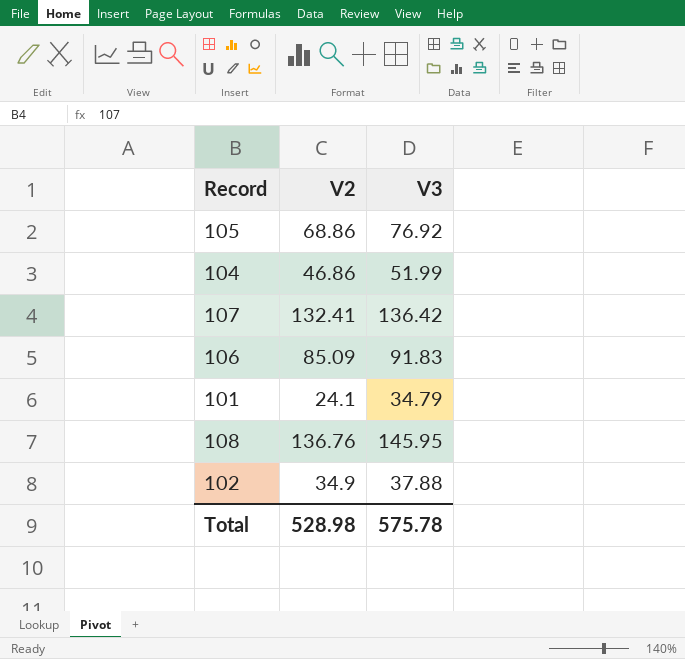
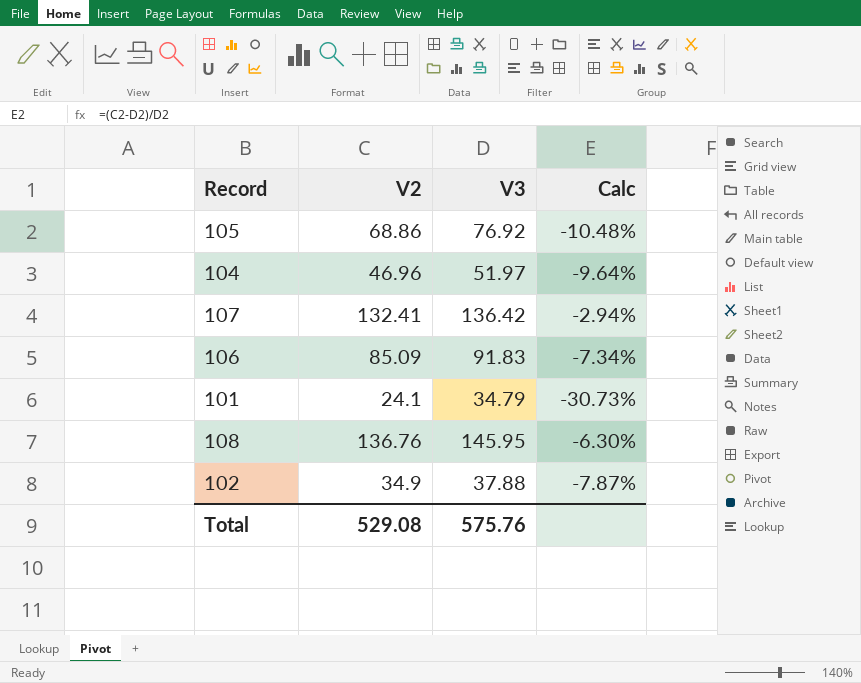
column Calc | formula: none -> ([V2] - [V3]) / [V3]
104 | V2: 46.86 -> 46.96
104 | V3: 51.99 -> 51.97
Total | V2: 528.98 -> 529.08
Total | V3: 575.78 -> 575.76

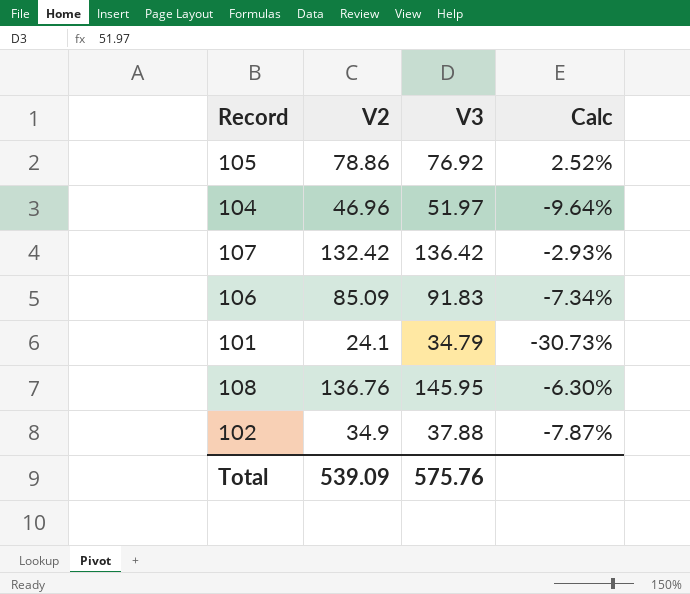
105 | V2: 68.86 -> 78.86
105 | Calc: -10.48% -> 2.52%
107 | V2: 132.41 -> 132.42
107 | Calc: -2.94% -> -2.93%
Total | V2: 529.08 -> 539.09

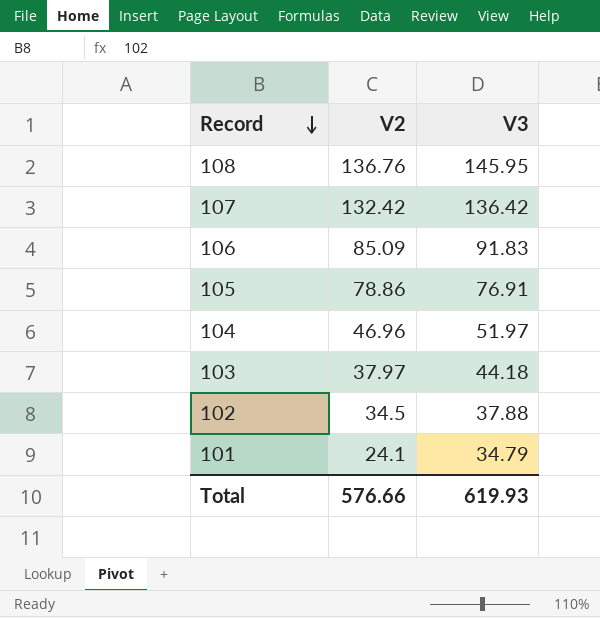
row order: none -> Record descending
column Calc | formula: ([V2] - [V3]) / [V3] -> none
105 | V3: 76.92 -> 76.91
row 103: none -> 37.97 | 44.18
102 | V2: 34.9 -> 34.5
Total | V2: 539.09 -> 576.66
Total | V3: 575.76 -> 619.93

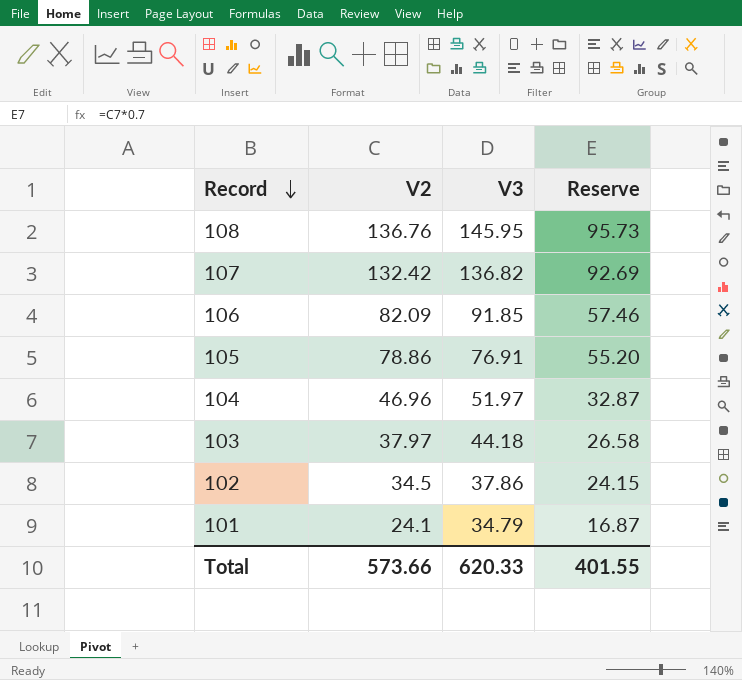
column Reserve | formula: none -> [V2] * 0.7
107 | V3: 136.42 -> 136.82
106 | V2: 85.09 -> 82.09
106 | V3: 91.83 -> 91.85
102 | V3: 37.88 -> 37.86
Total | V2: 576.66 -> 573.66
Total | V3: 619.93 -> 620.33

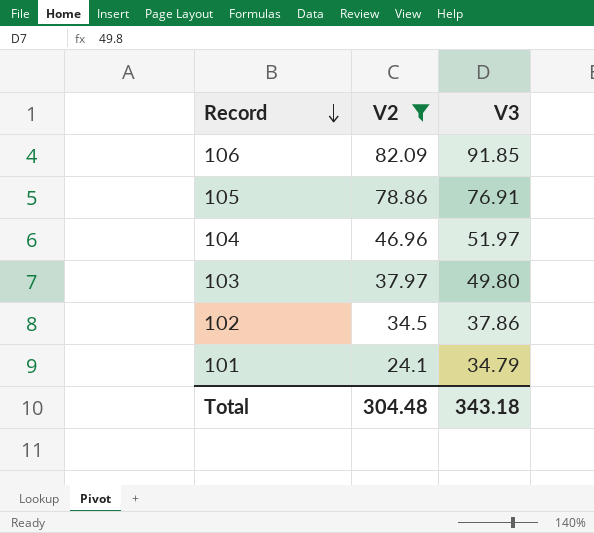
filter: none -> V2 <= 82.09
column Reserve | formula: [V2] * 0.7 -> none
103 | V3: 44.18 -> 49.80
Total | V2: 573.66 -> 304.48
Total | V3: 620.33 -> 343.18

